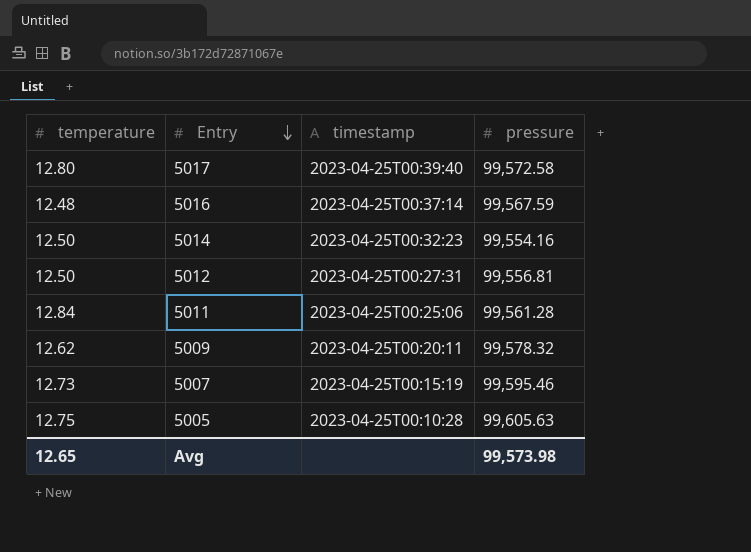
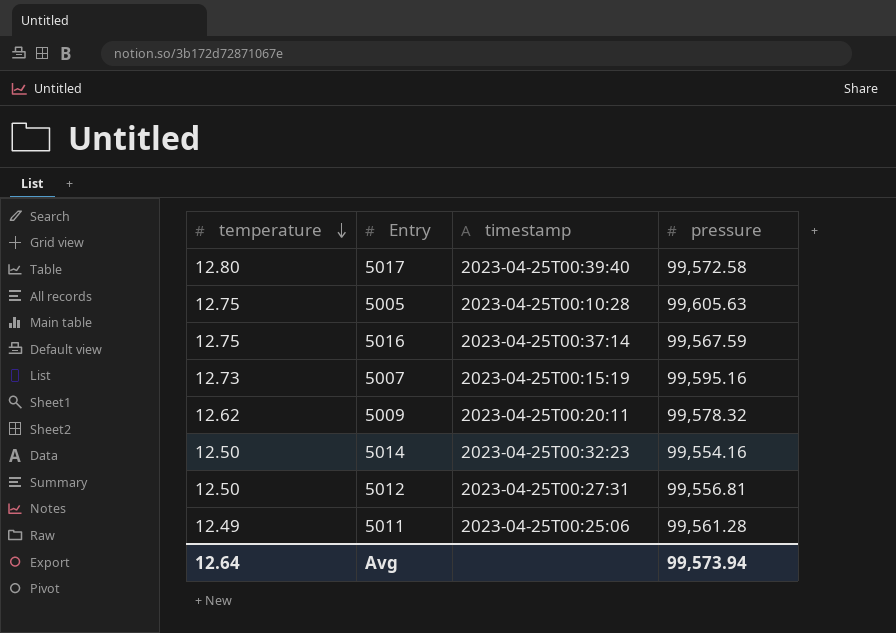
row order: Entry descending -> temperature descending
5016 | temperature: 12.48 -> 12.75
5007 | pressure: 99,595.46 -> 99,595.16
5011 | temperature: 12.84 -> 12.49
Avg | temperature: 12.65 -> 12.64
Avg | pressure: 99,573.98 -> 99,573.94

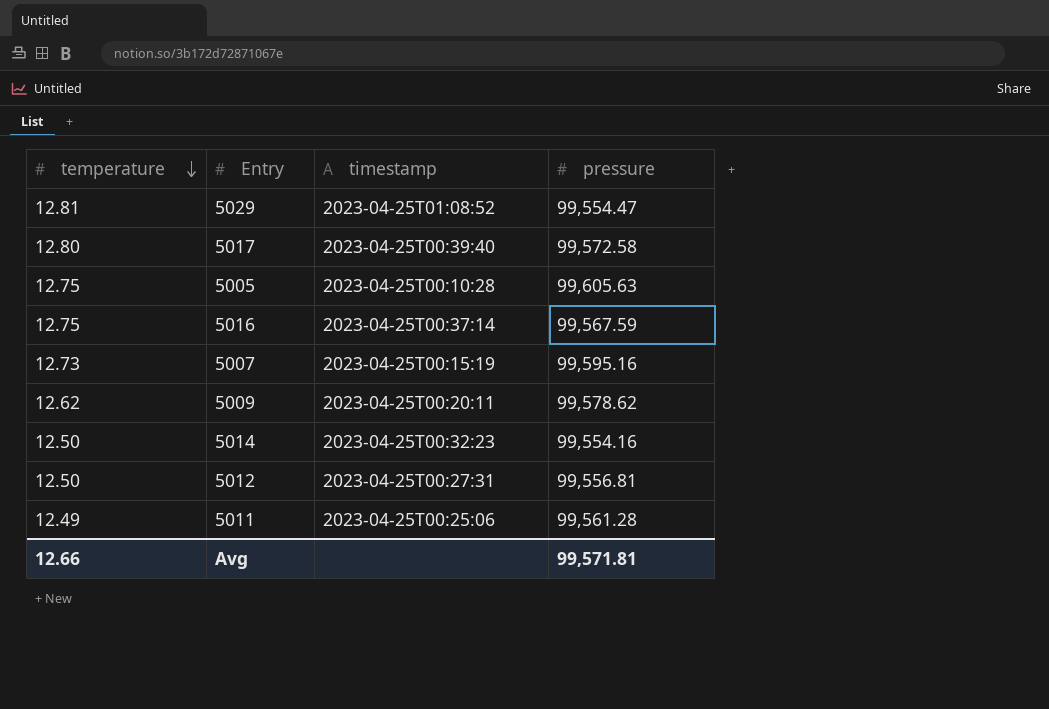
row 5029: none -> 12.81 | 2023-04-25T01:08:52 | 99,554.47
5009 | pressure: 99,578.32 -> 99,578.62
Avg | temperature: 12.64 -> 12.66
Avg | pressure: 99,573.94 -> 99,571.81

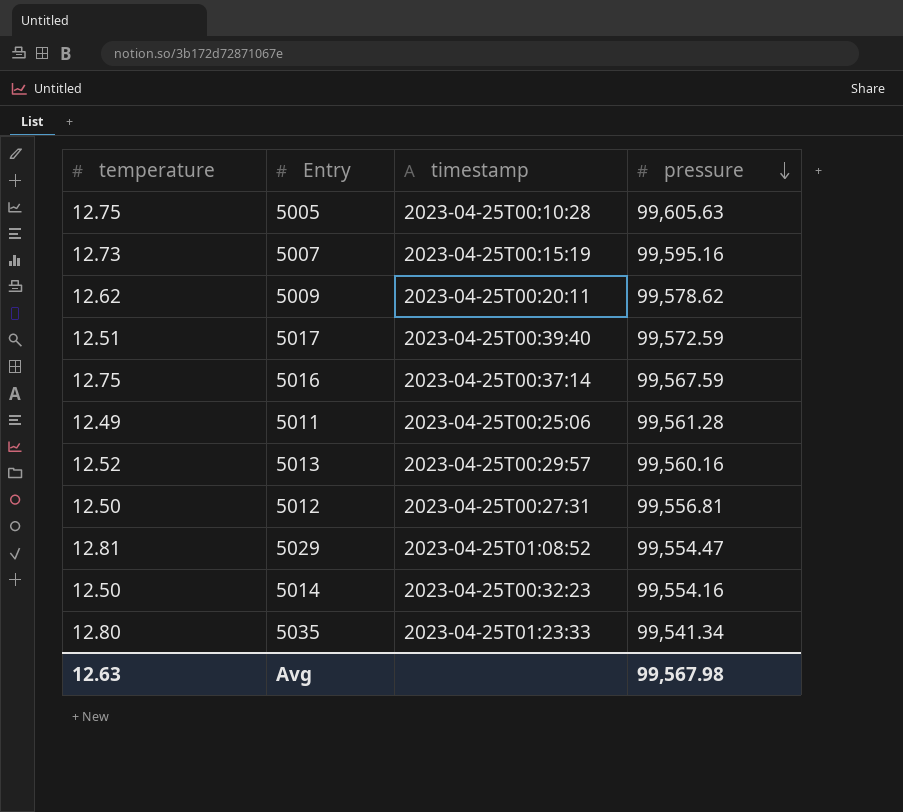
row order: temperature descending -> pressure descending
5017 | temperature: 12.80 -> 12.51
5017 | pressure: 99,572.58 -> 99,572.59
row 5013: none -> 12.52 | 2023-04-25T00:29:57 | 99,560.16
row 5035: none -> 12.80 | 2023-04-25T01:23:33 | 99,541.34
Avg | temperature: 12.66 -> 12.63
Avg | pressure: 99,571.81 -> 99,567.98

